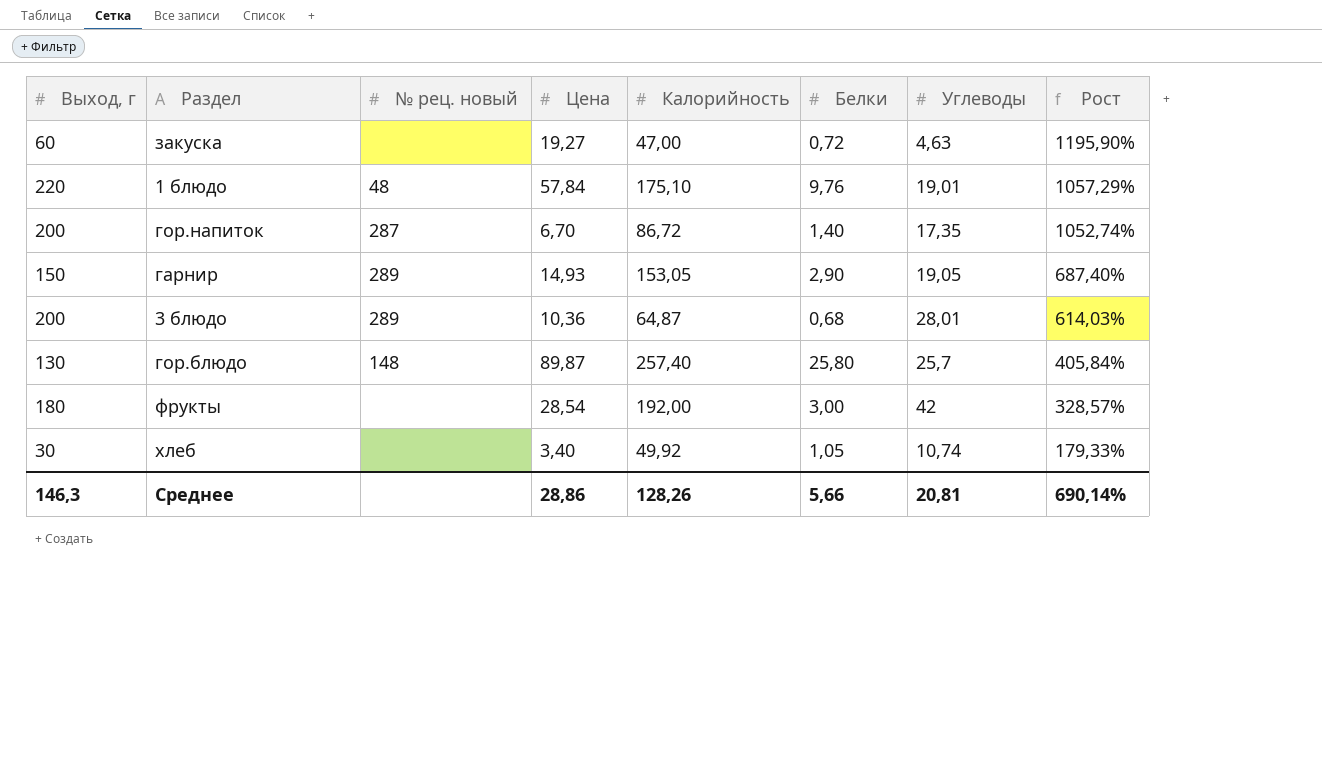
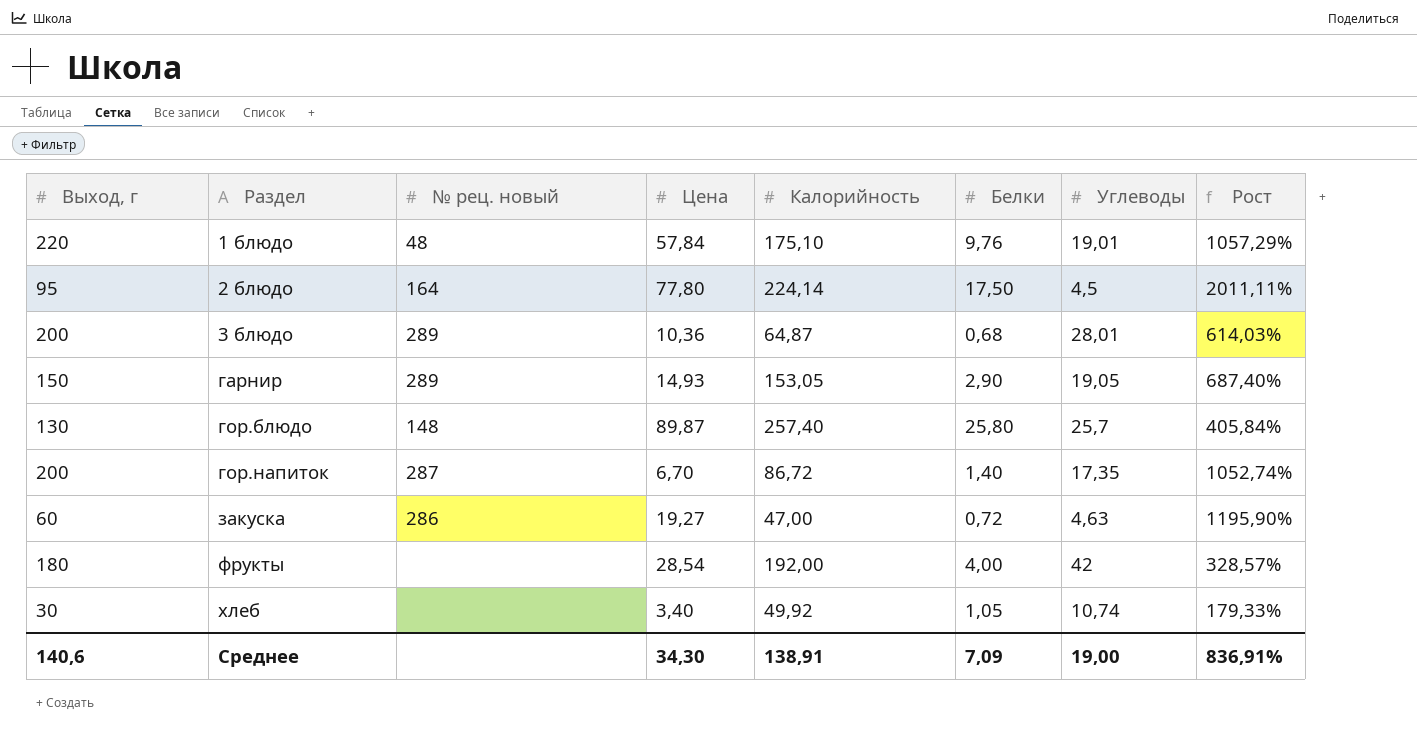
row order: Рост descending -> Раздел ascending
row 2 блюдо: none -> 95 | 164 | 77,80 | 224,14 | 17,50 | 4,5 | 2011,11%
закуска | № рец. новый: none -> 286
фрукты | Белки: 3,00 -> 4,00
Среднее | Выход, г: 146,3 -> 140,6
Среднее | Цена: 28,86 -> 34,30
Среднее | Калорийность: 128,26 -> 138,91
Среднее | Белки: 5,66 -> 7,09
Среднее | Углеводы: 20,81 -> 19,00
Среднее | Рост: 690,14% -> 836,91%

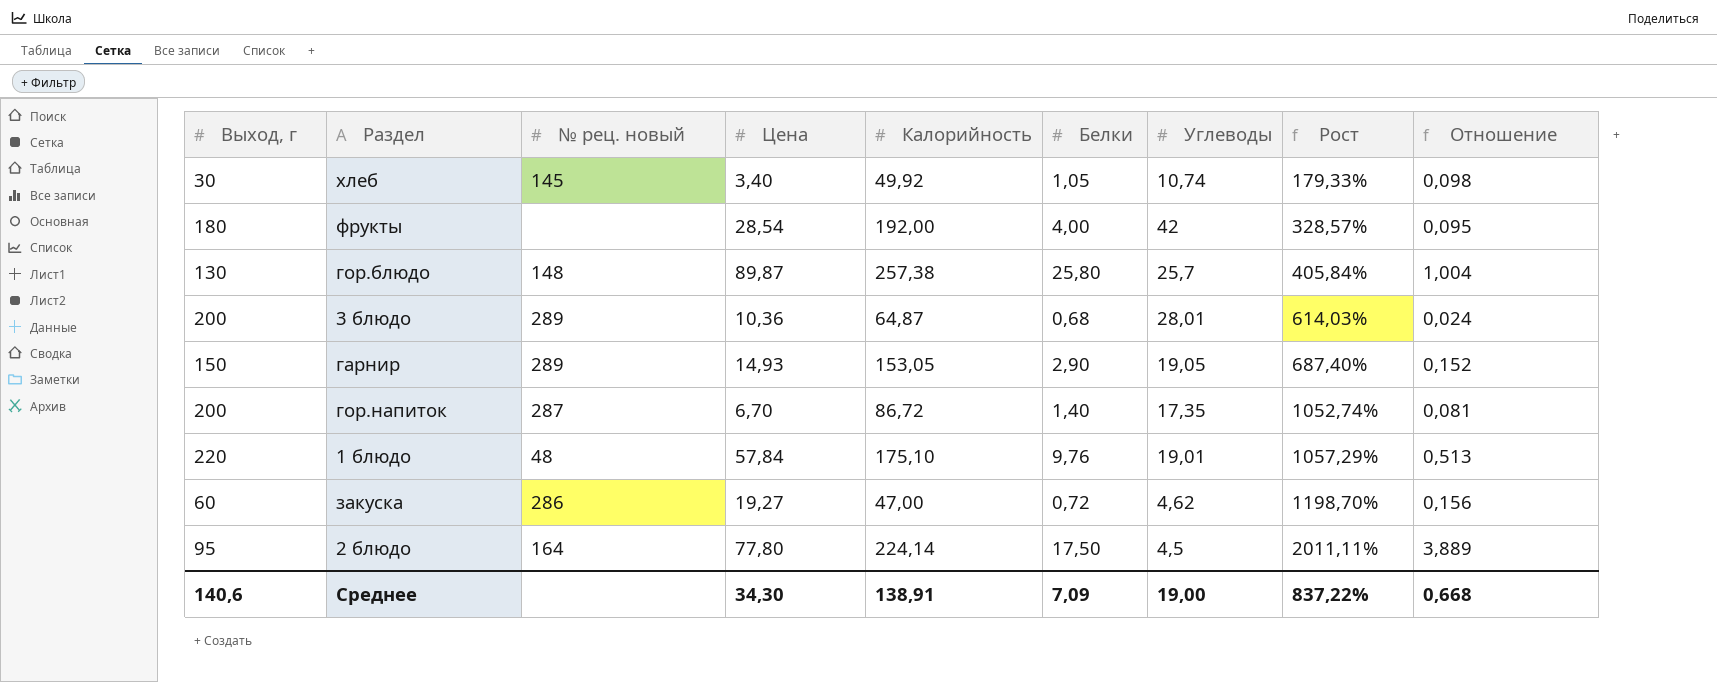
row order: Раздел ascending -> Рост ascending
column Отношение | formula: none -> [Белки] / [Углеводы]
хлеб | № рец. новый: none -> 145
гор.блюдо | Калорийность: 257,40 -> 257,38
закуска | Углеводы: 4,63 -> 4,62
закуска | Рост: 1195,90% -> 1198,70%
Среднее | Рост: 836,91% -> 837,22%

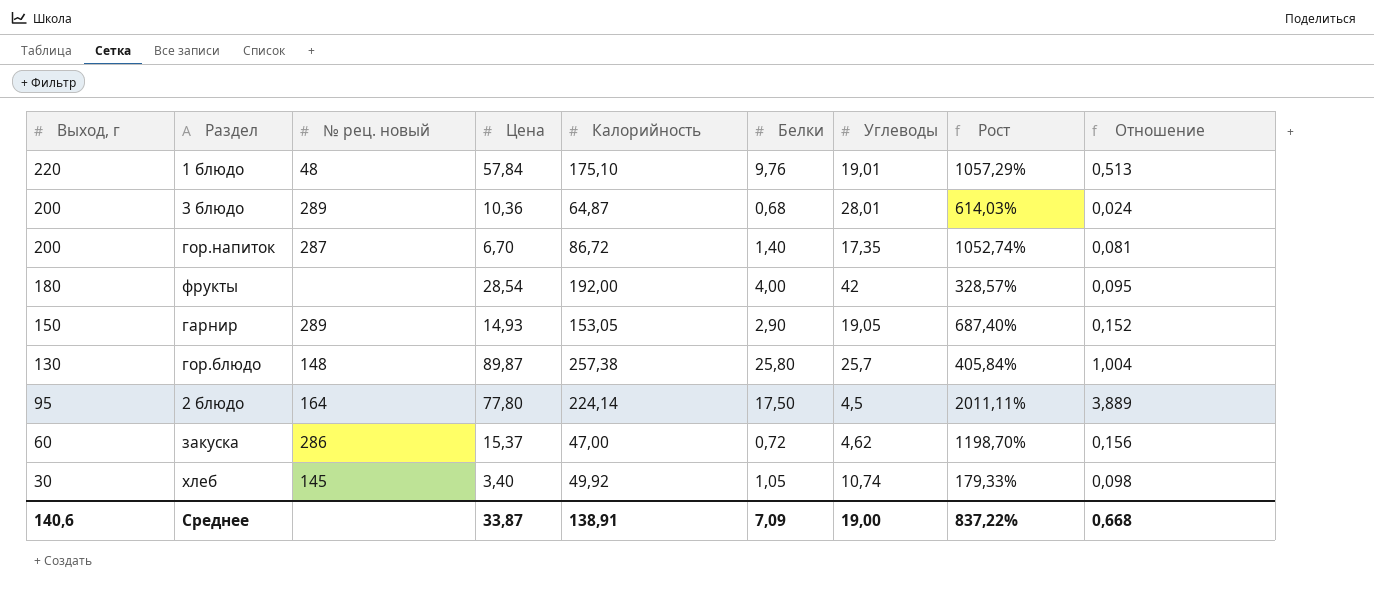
row order: Рост ascending -> Выход, г descending
закуска | Цена: 19,27 -> 15,37
Среднее | Цена: 34,30 -> 33,87

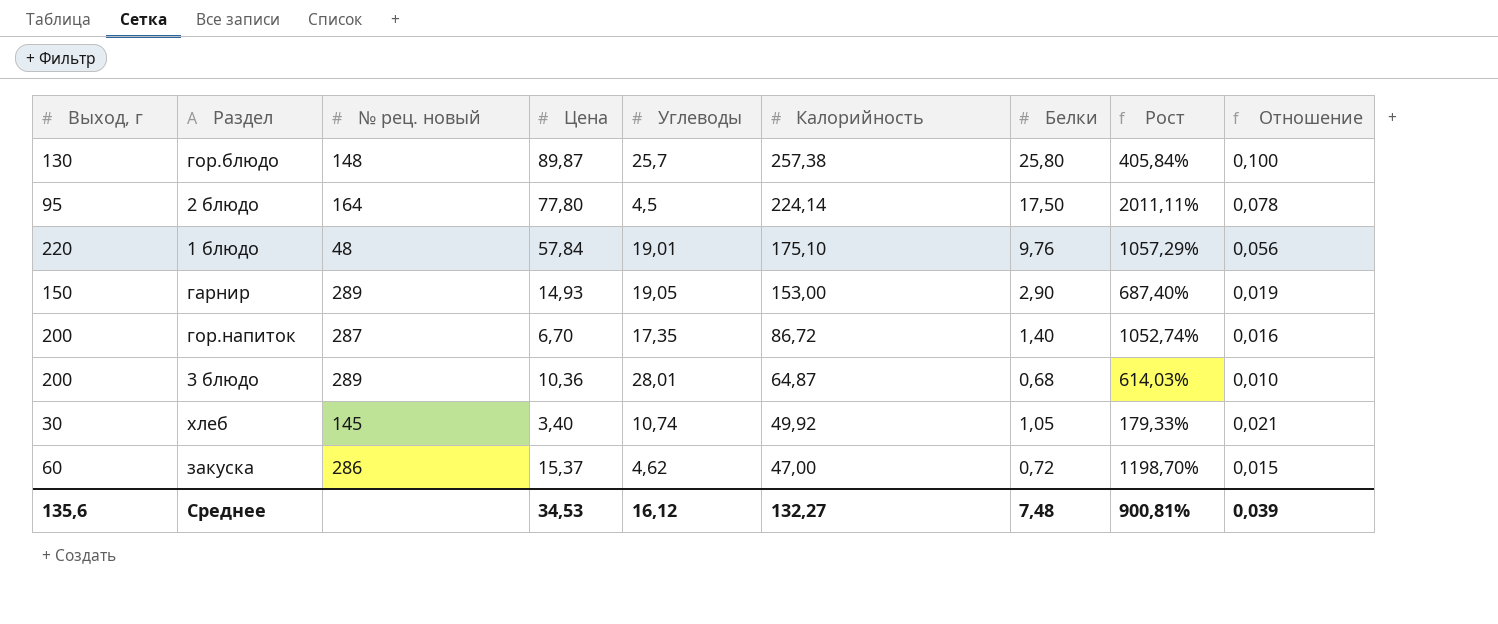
row order: Выход, г descending -> Калорийность descending
column Углеводы | position: 7 -> 5
column Отношение | formula: [Белки] / [Углеводы] -> [Белки] / [Калорийность]
row фрукты: 180 | none | 28,54 | 192,00 | 4,00 | 42 | 328,57% | 0,095 -> none
гарнир | Калорийность: 153,05 -> 153,00
Среднее | Выход, г: 140,6 -> 135,6
Среднее | Цена: 33,87 -> 34,53
Среднее | Углеводы: 19,00 -> 16,12
Среднее | Калорийность: 138,91 -> 132,27
Среднее | Белки: 7,09 -> 7,48
Среднее | Рост: 837,22% -> 900,81%
Среднее | Отношение: 0,668 -> 0,039

